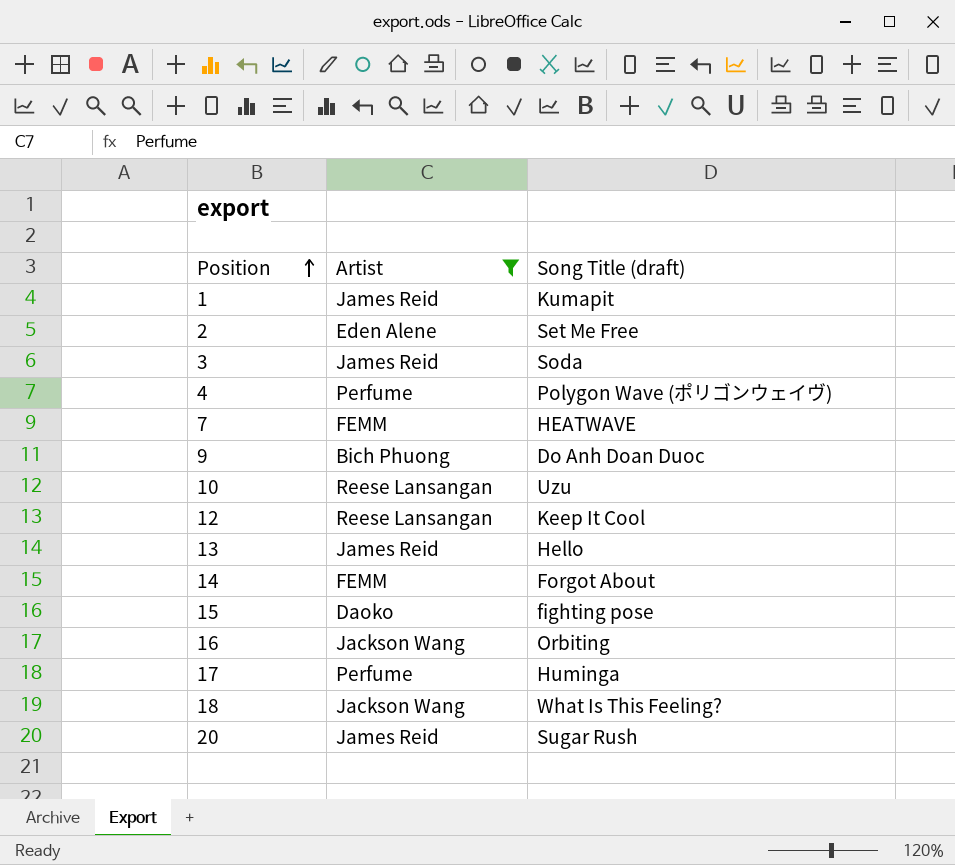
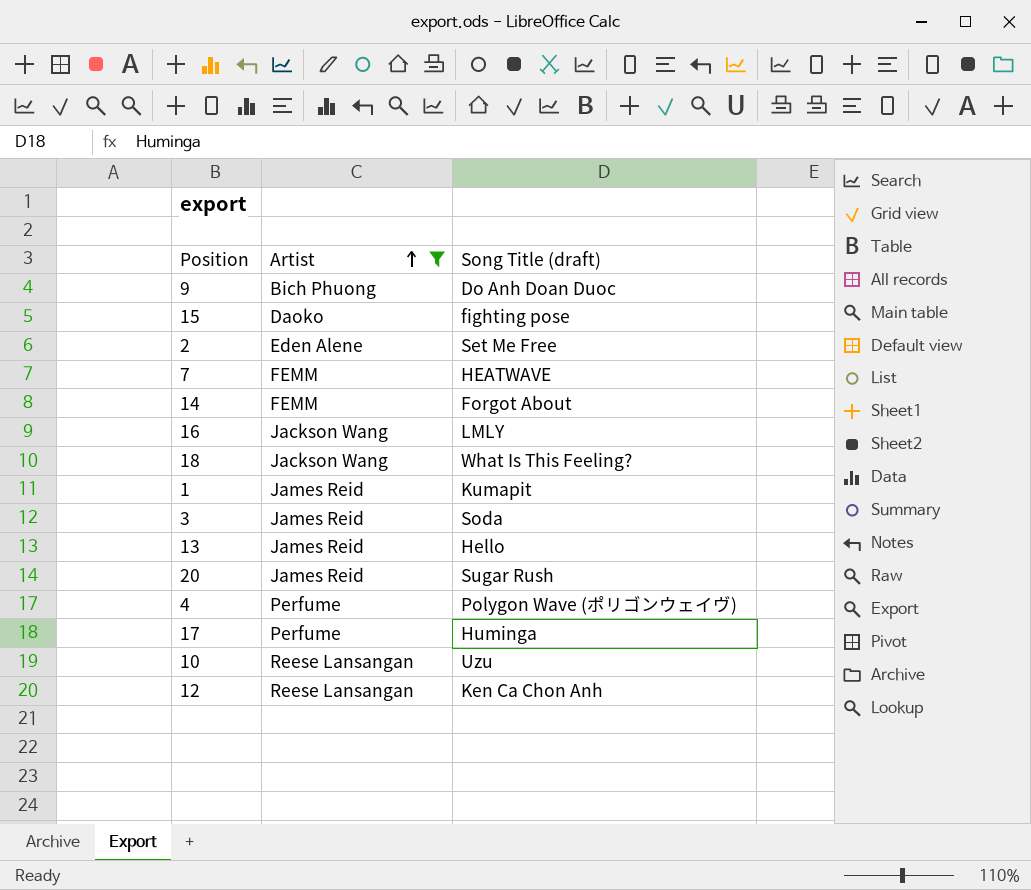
row order: Position ascending -> Artist ascending
16 | Song Title (draft): Orbiting -> LMLY
12 | Song Title (draft): Keep It Cool -> Ken Ca Chon Anh

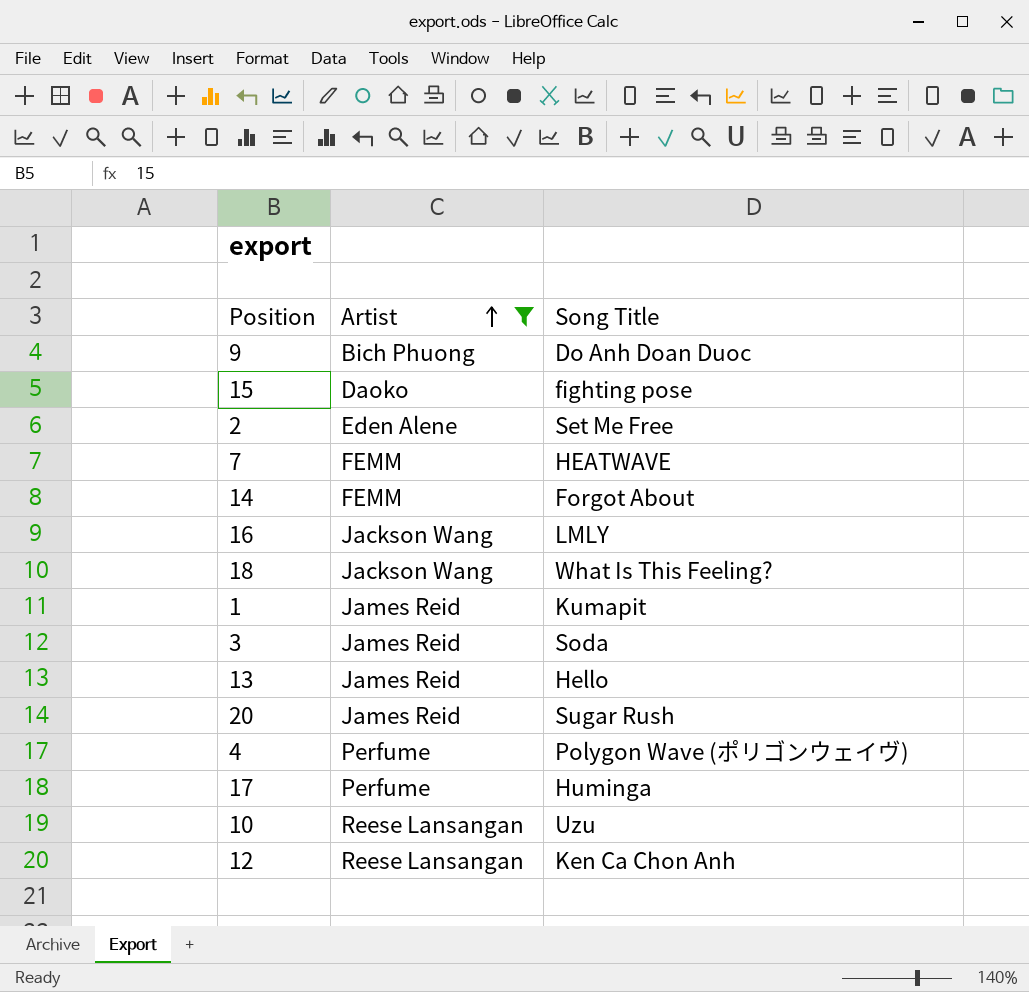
column name: Song Title (draft) -> Song Title

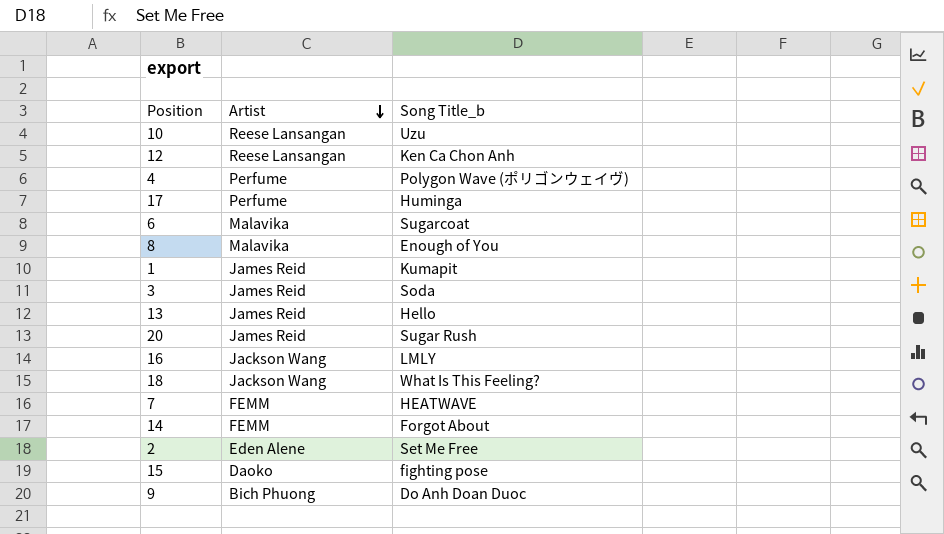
filter: Artist != Malavika -> none
row order: Artist ascending -> Artist descending
column name: Song Title -> Song Title_b

